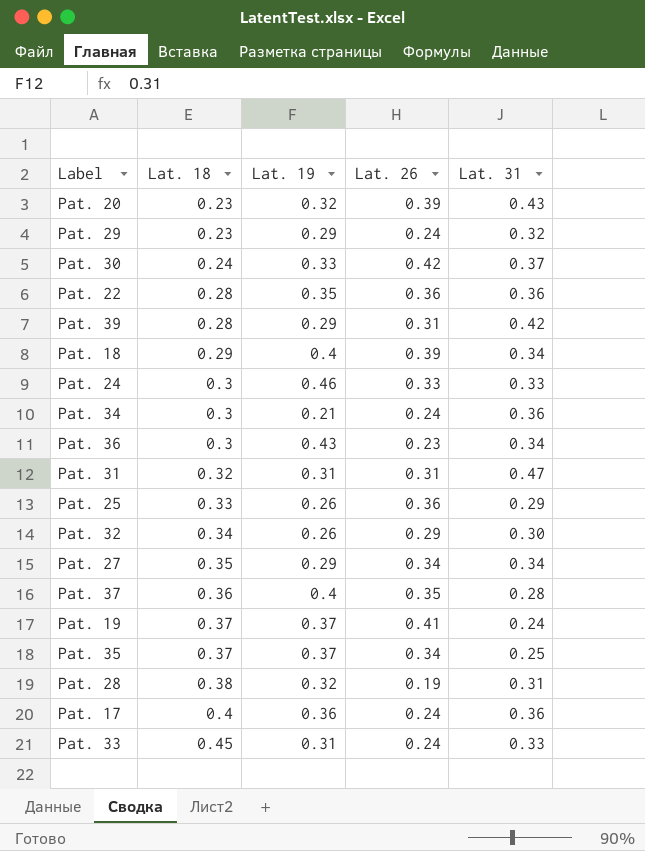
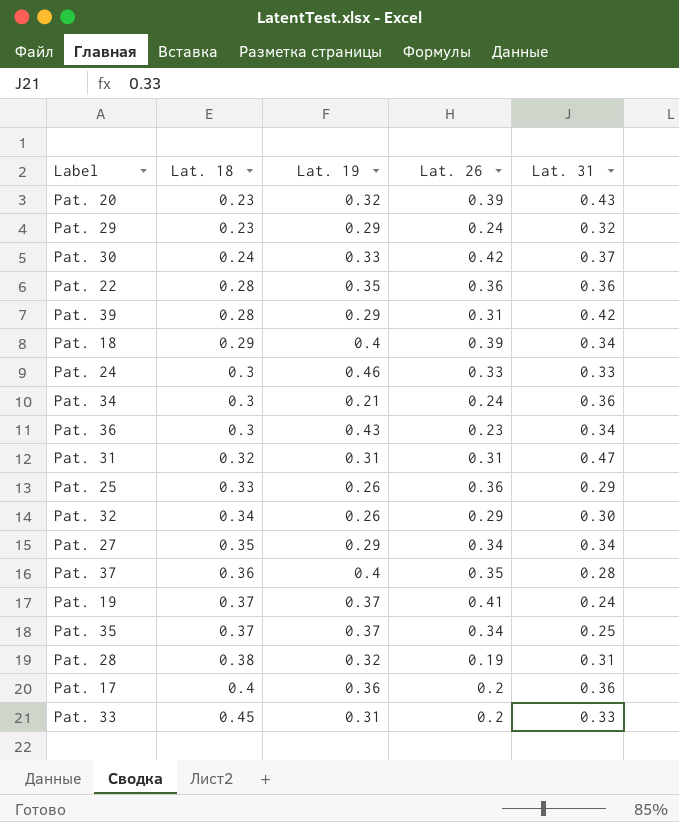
Pat. 17 | Lat. 26: 0.24 -> 0.2
Pat. 33 | Lat. 26: 0.24 -> 0.2

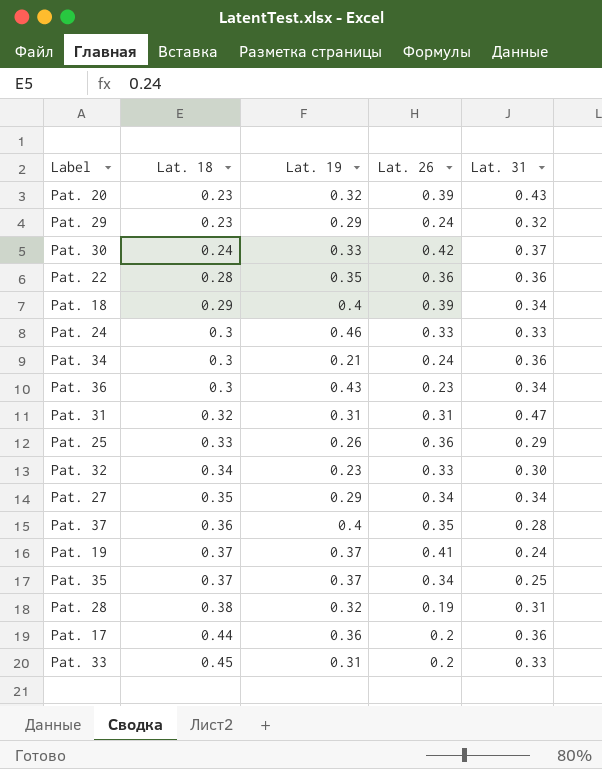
row Pat. 39: 0.28 | 0.29 | 0.31 | 0.42 -> none
Pat. 32 | Lat. 19: 0.26 -> 0.23
Pat. 32 | Lat. 26: 0.29 -> 0.33
Pat. 17 | Lat. 18: 0.4 -> 0.44

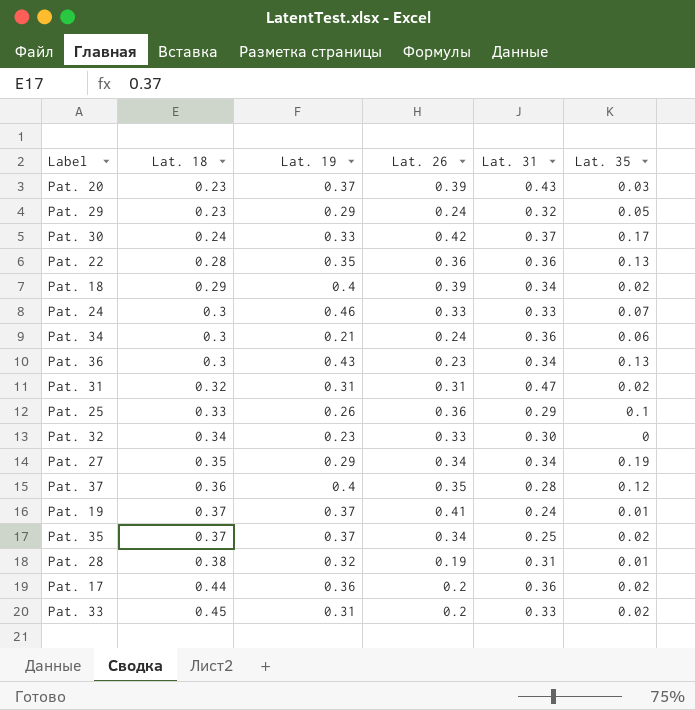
column Lat. 35 | position: none -> 6
Pat. 20 | Lat. 19: 0.32 -> 0.37

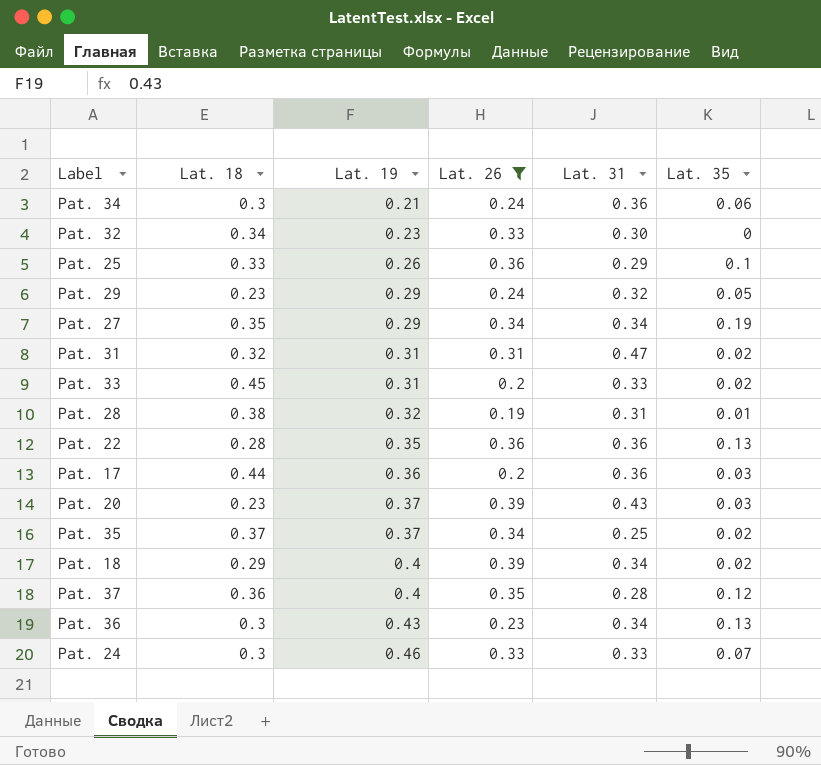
filter: none -> Lat. 26 <= 0.39
row order: Lat. 18 ascending -> Lat. 19 ascending
Pat. 17 | Lat. 35: 0.02 -> 0.03

